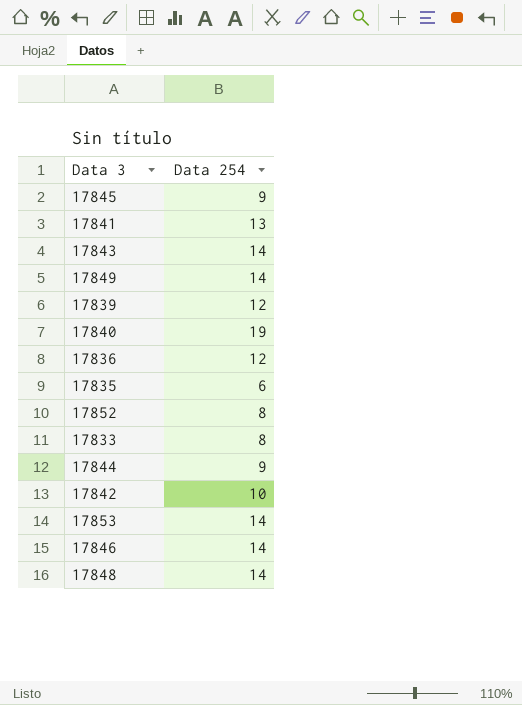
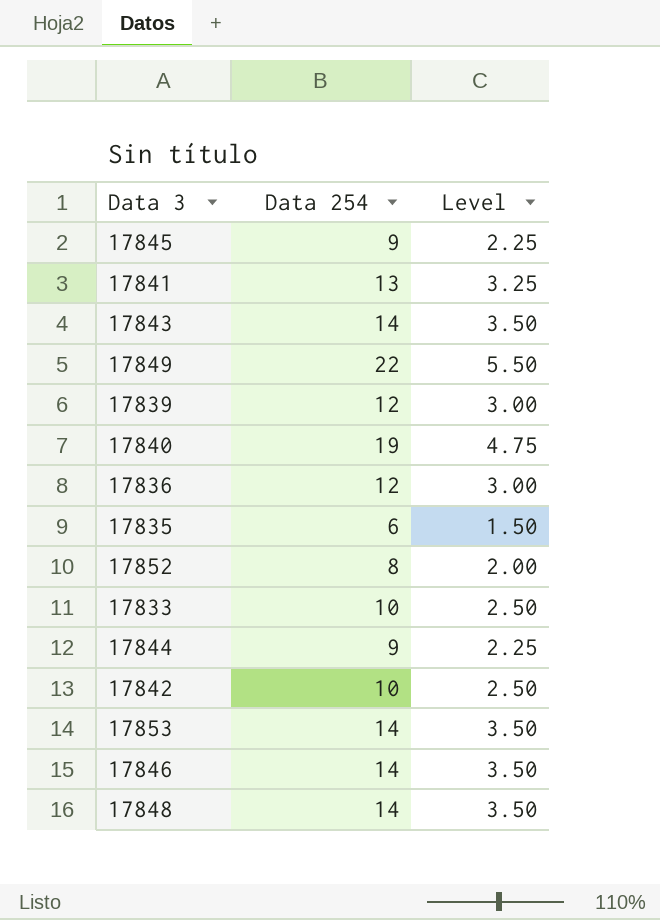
column Level | formula: none -> [Data 254] * 0.25
17849 | Data 254: 14 -> 22
17833 | Data 254: 8 -> 10

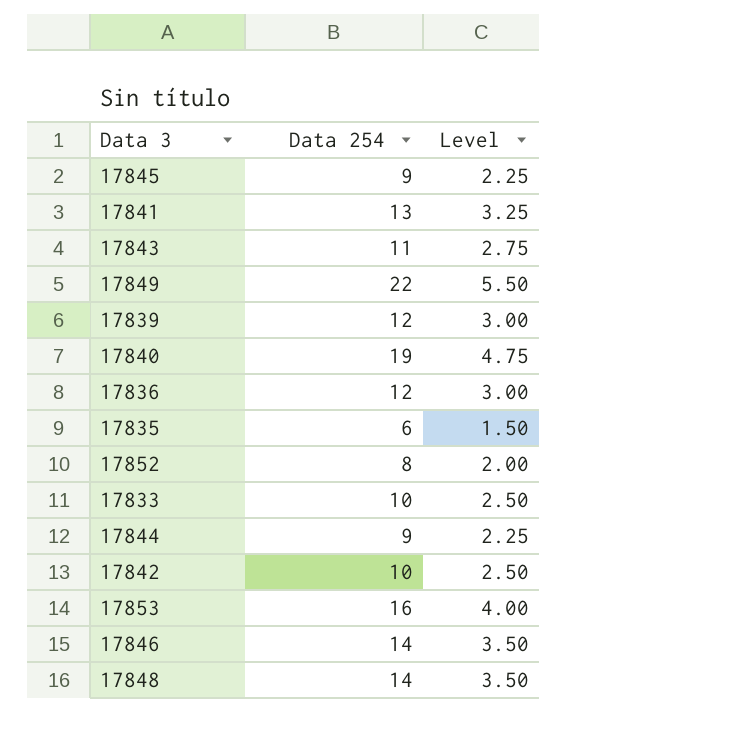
17843 | Data 254: 14 -> 11
17843 | Level: 3.50 -> 2.75
17853 | Data 254: 14 -> 16
17853 | Level: 3.50 -> 4.00

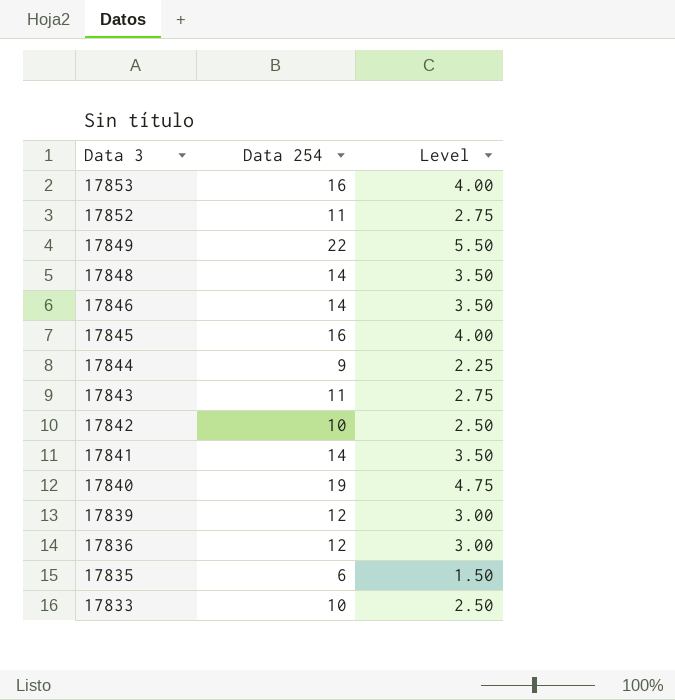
row order: none -> Data 3 descending
17852 | Data 254: 8 -> 11
17852 | Level: 2.00 -> 2.75
17845 | Data 254: 9 -> 16
17845 | Level: 2.25 -> 4.00
17841 | Data 254: 13 -> 14
17841 | Level: 3.25 -> 3.50

